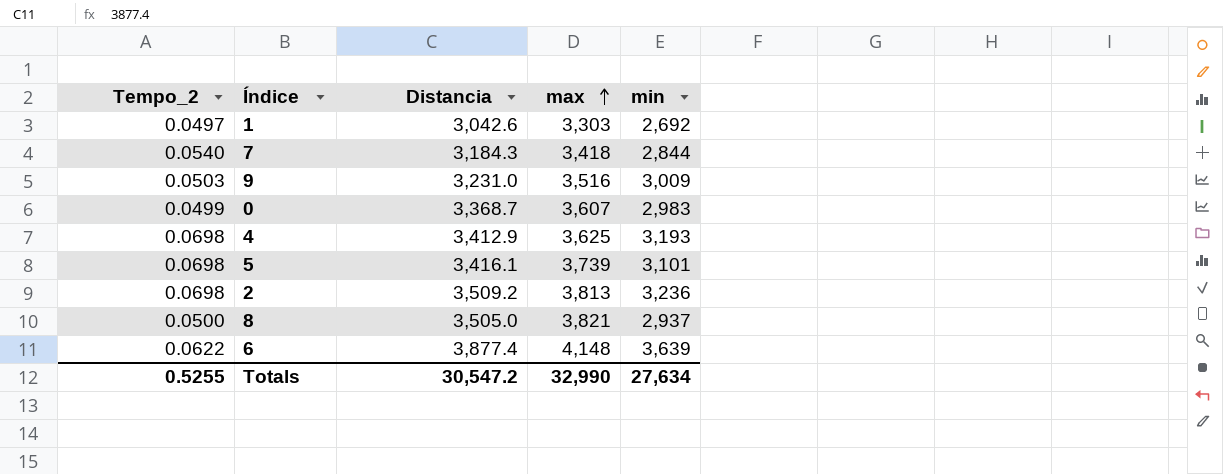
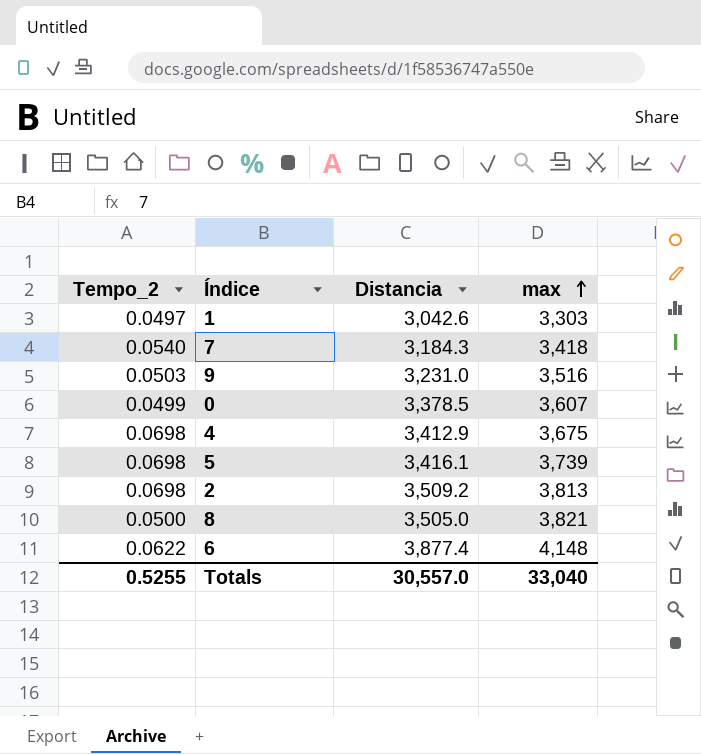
column min | position: 5 -> none
0 | Distancia: 3,368.7 -> 3,378.5
4 | max: 3,625 -> 3,675
Totals | Distancia: 30,547.2 -> 30,557.0
Totals | max: 32,990 -> 33,040

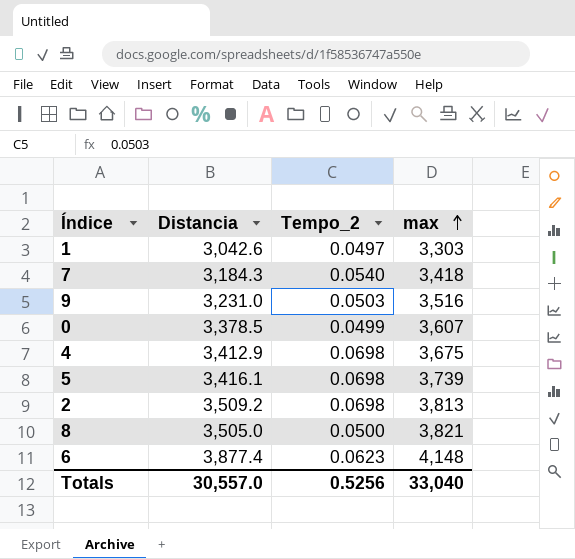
column Tempo_2 | position: 1 -> 3
6 | Tempo_2: 0.0622 -> 0.0623
Totals | Tempo_2: 0.5255 -> 0.5256

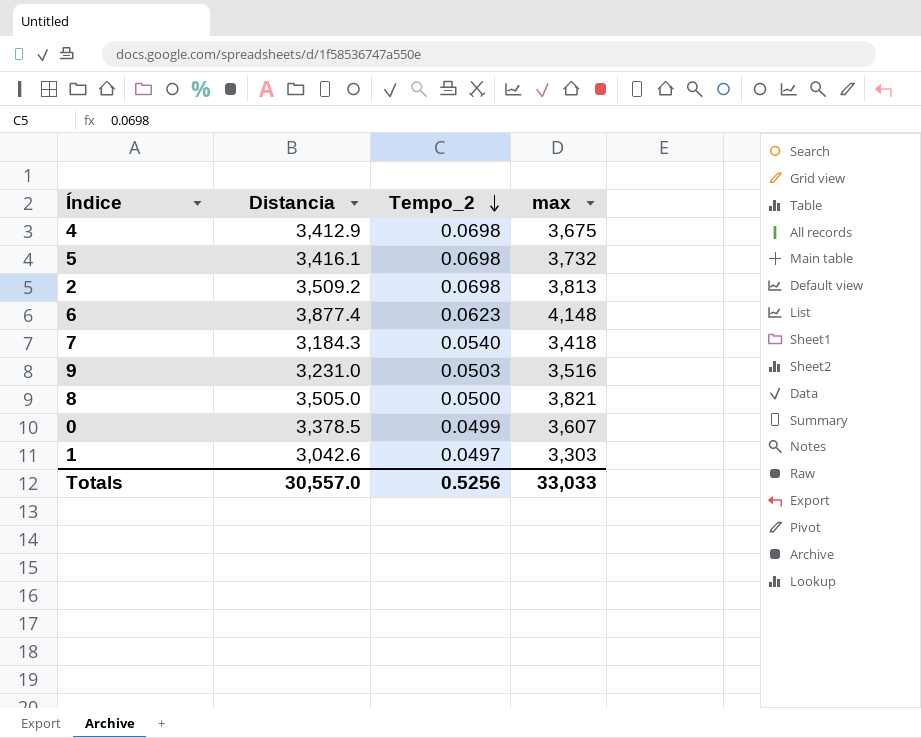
row order: max ascending -> Tempo_2 descending
5 | max: 3,739 -> 3,732
Totals | max: 33,040 -> 33,033

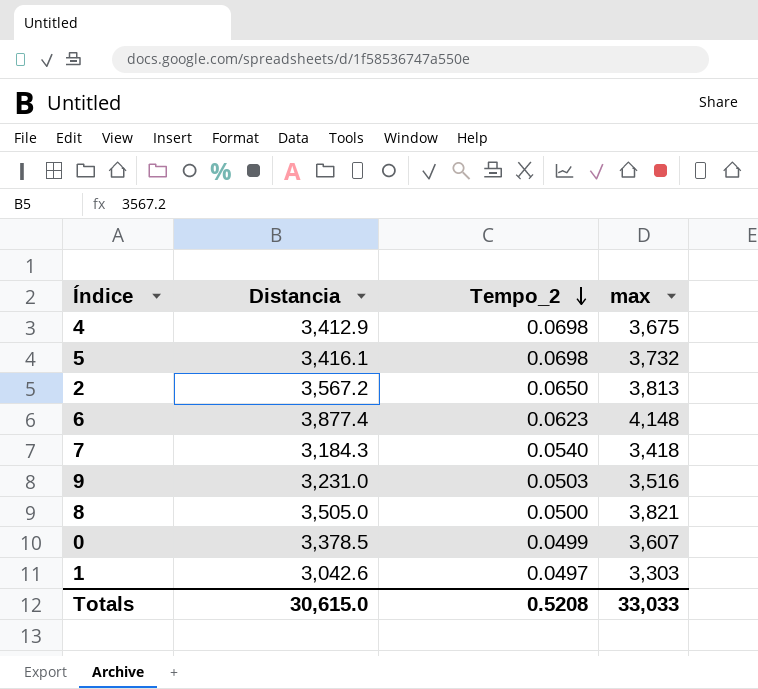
2 | Distancia: 3,509.2 -> 3,567.2
2 | Tempo_2: 0.0698 -> 0.0650
Totals | Distancia: 30,557.0 -> 30,615.0
Totals | Tempo_2: 0.5256 -> 0.5208

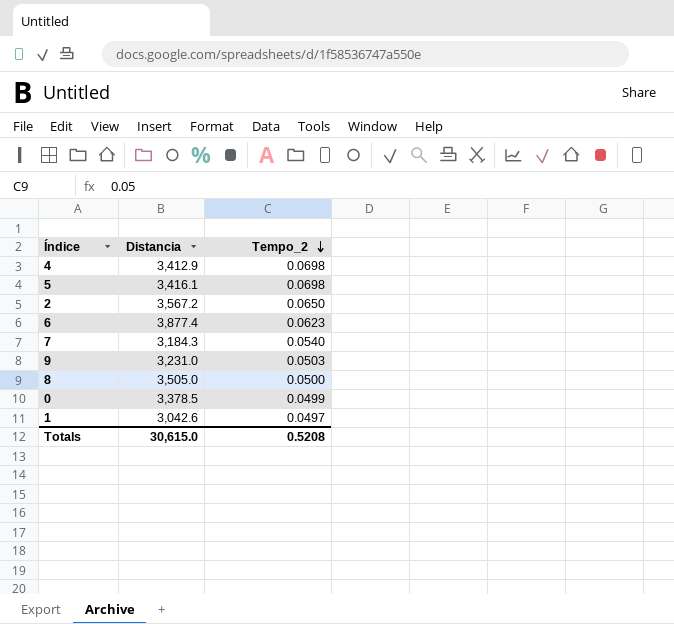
column max | position: 4 -> none

